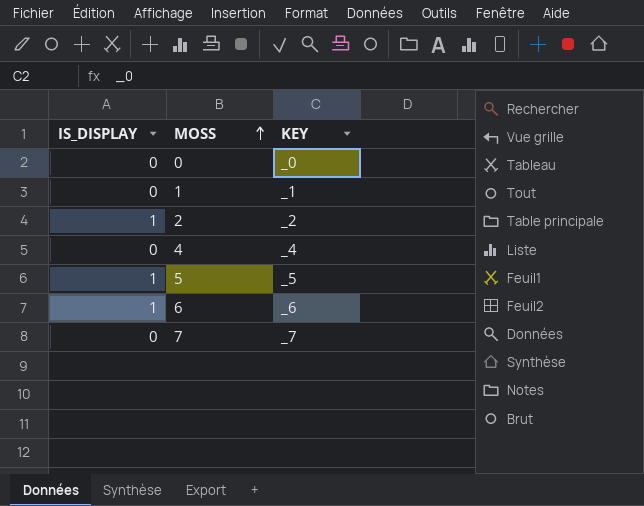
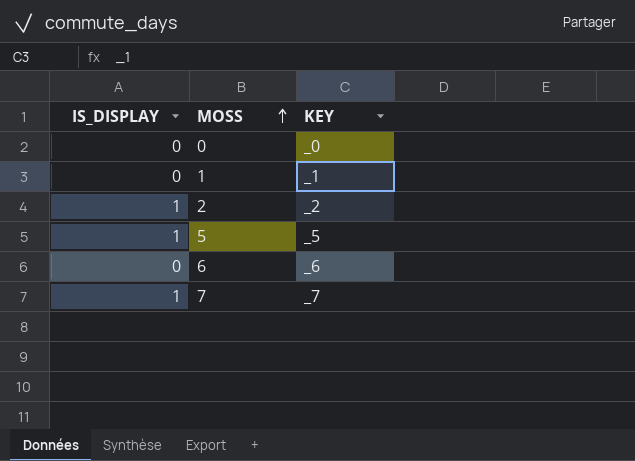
row 4: 0 | _4 -> none
6 | IS_DISPLAY: 1 -> 0
7 | IS_DISPLAY: 0 -> 1

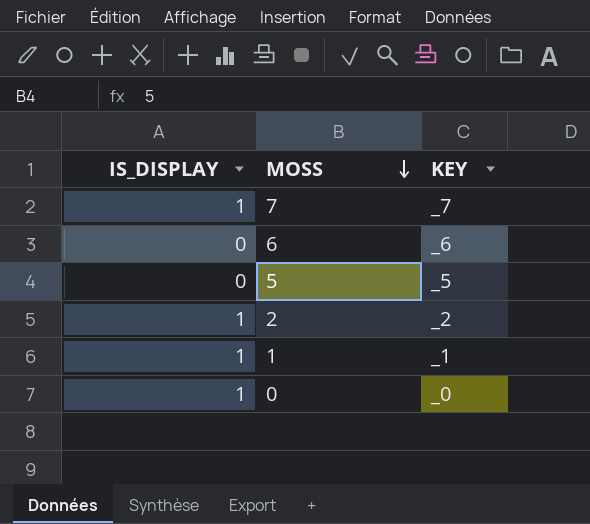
row order: MOSS ascending -> MOSS descending
5 | IS_DISPLAY: 1 -> 0
1 | IS_DISPLAY: 0 -> 1
0 | IS_DISPLAY: 0 -> 1

